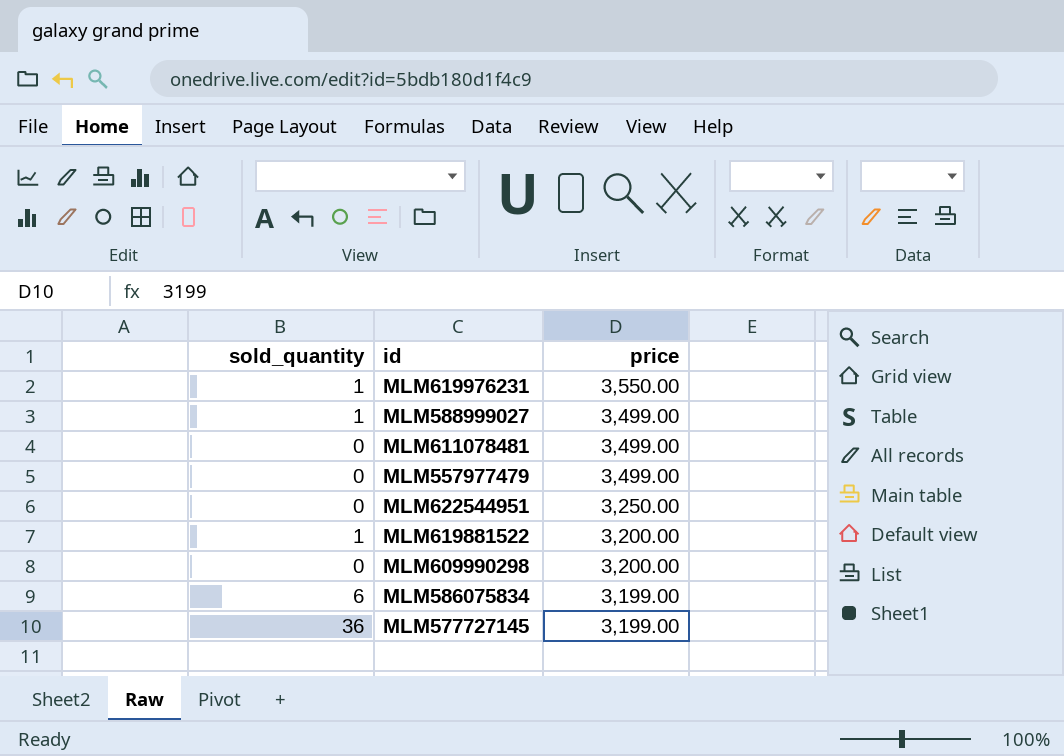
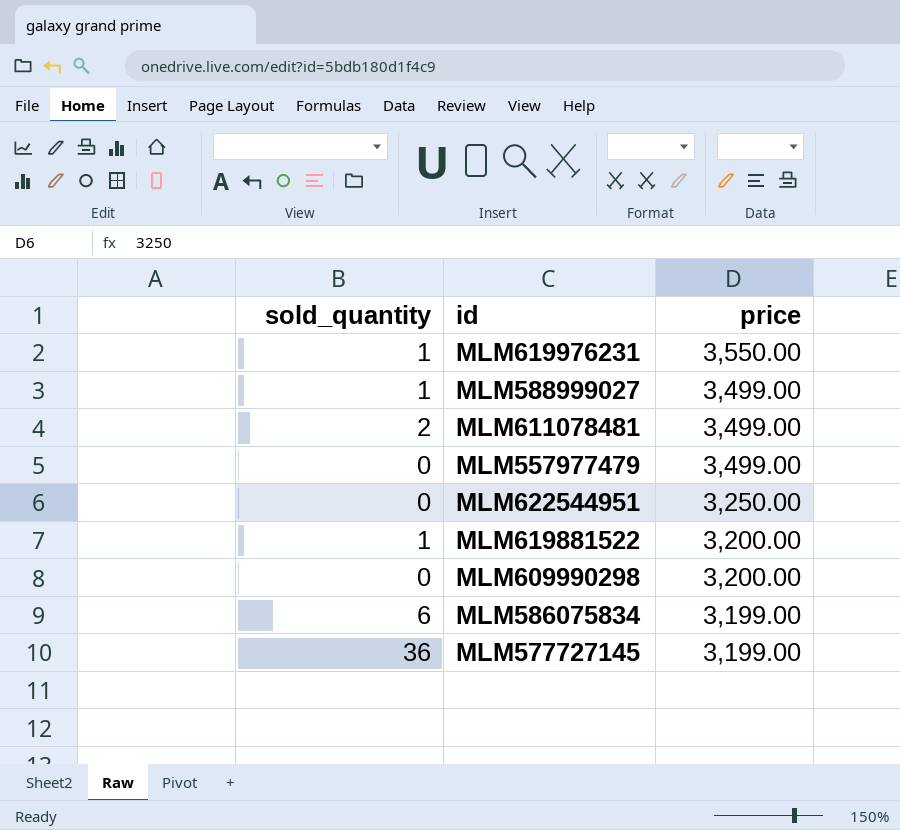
MLM611078481 | sold_quantity: 0 -> 2

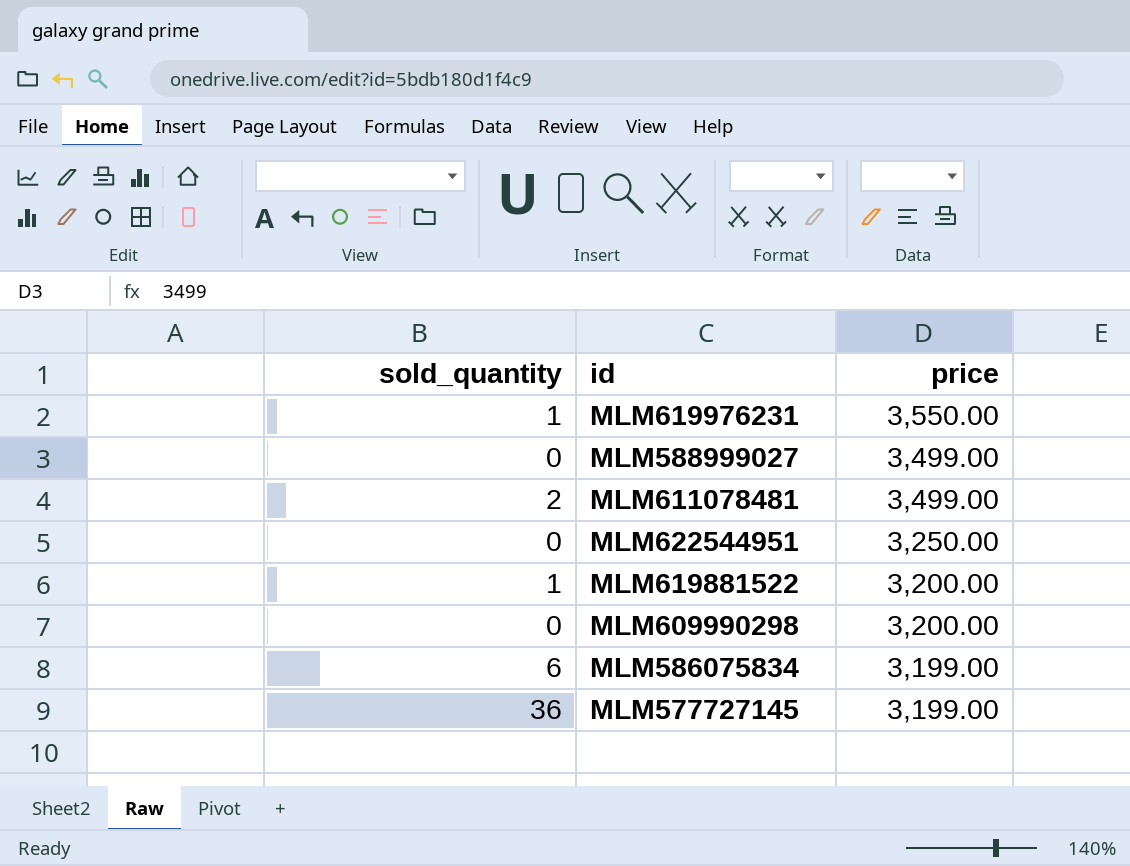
row MLM557977479: 0 | 3,499.00 -> none
MLM588999027 | sold_quantity: 1 -> 0

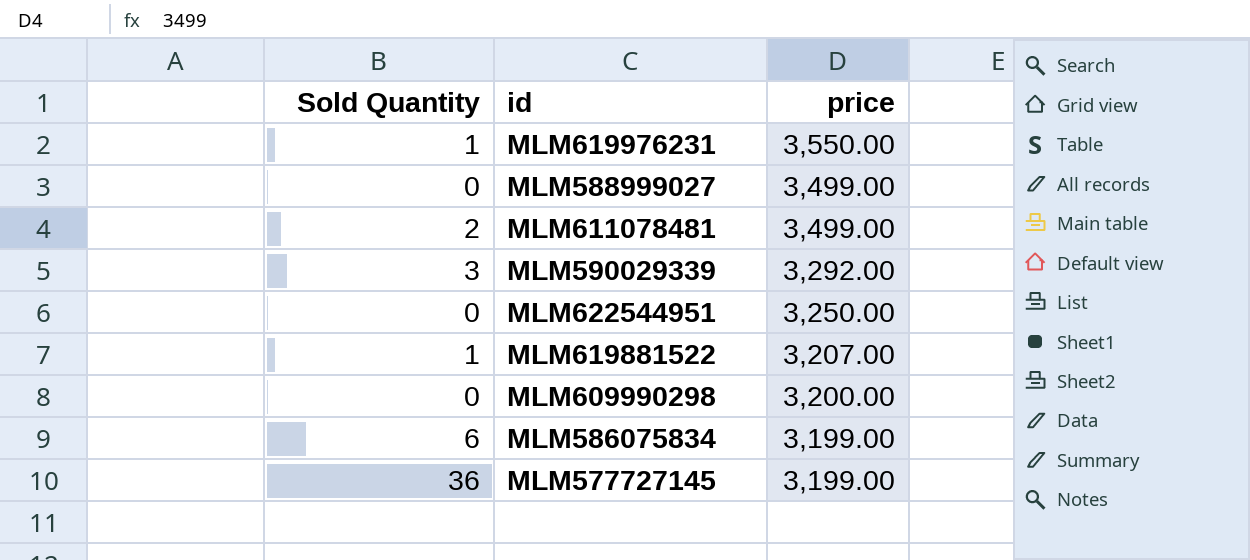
column name: sold_quantity -> Sold Quantity
row MLM590029339: none -> 3 | 3,292.00
MLM619881522 | price: 3,200.00 -> 3,207.00

